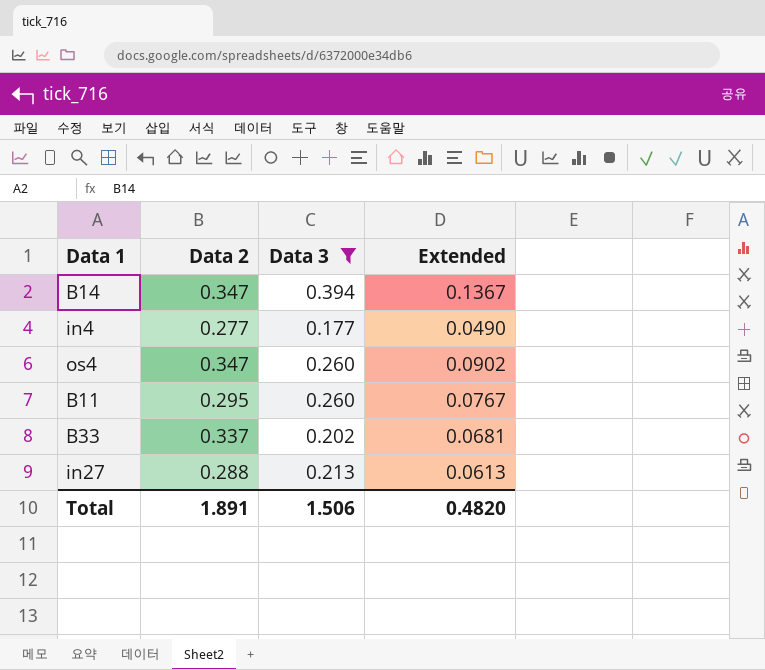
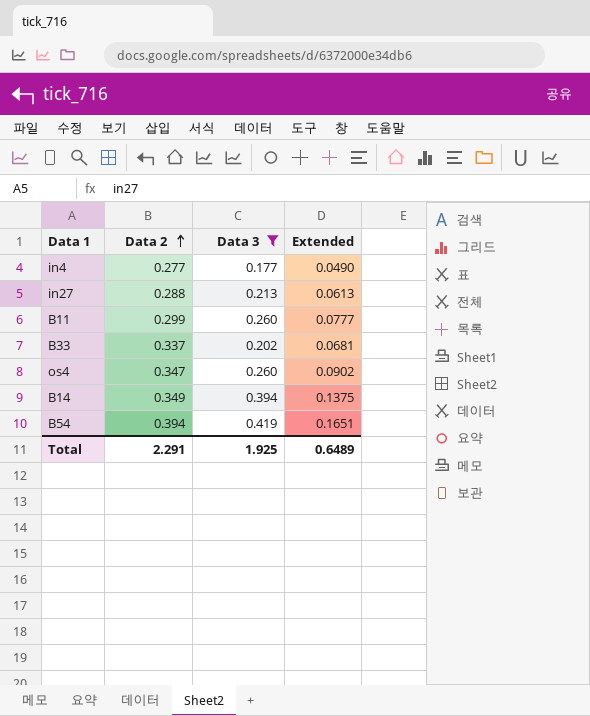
row order: none -> Data 2 ascending
B11 | Data 2: 0.295 -> 0.299
B11 | Extended: 0.0767 -> 0.0777
B14 | Data 2: 0.347 -> 0.349
B14 | Extended: 0.1367 -> 0.1375
row B54: none -> 0.394 | 0.419 | 0.1651
Total | Data 2: 1.891 -> 2.291
Total | Data 3: 1.506 -> 1.925
Total | Extended: 0.4820 -> 0.6489

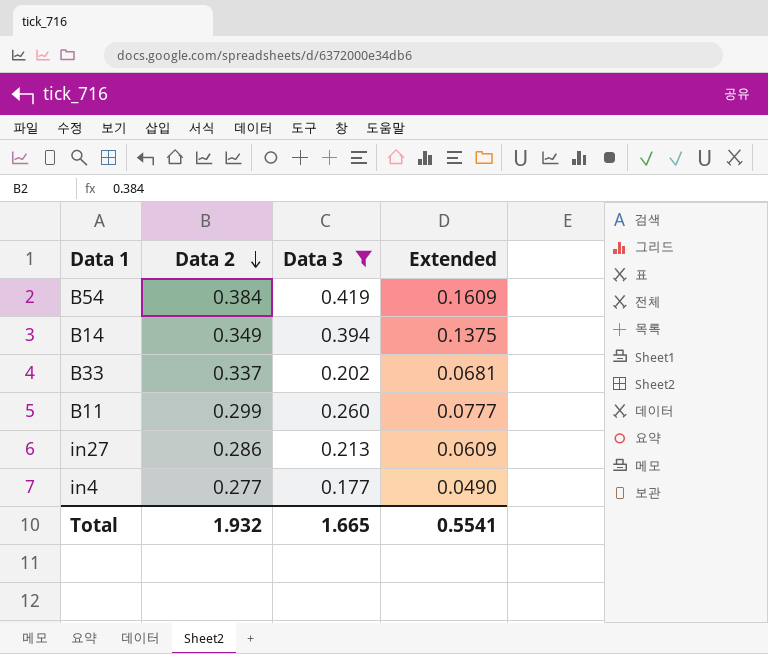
row order: Data 2 ascending -> Data 2 descending
row os4: 0.347 | 0.260 | 0.0902 -> none
B54 | Data 2: 0.394 -> 0.384
B54 | Extended: 0.1651 -> 0.1609
in27 | Data 2: 0.288 -> 0.286
in27 | Extended: 0.0613 -> 0.0609
Total | Data 2: 2.291 -> 1.932
Total | Data 3: 1.925 -> 1.665
Total | Extended: 0.6489 -> 0.5541

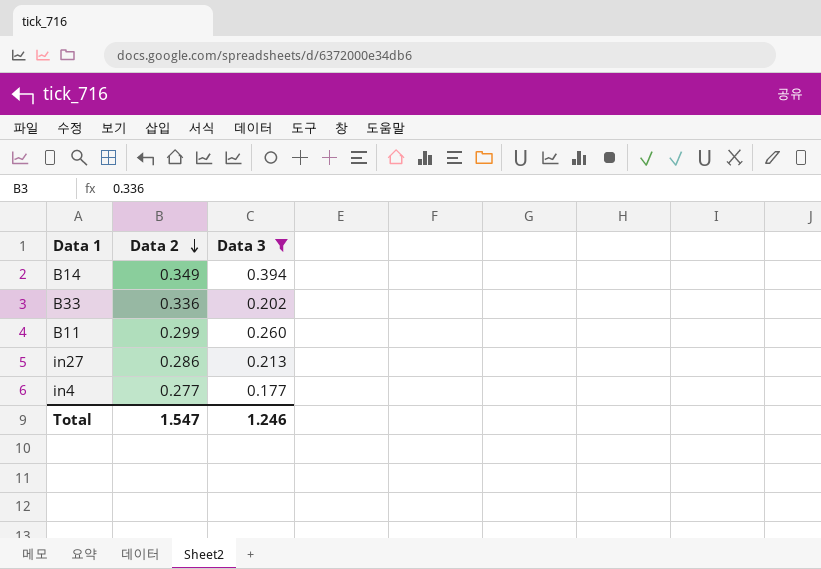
column Extended | formula: [Data 2] * [Data 3] -> none
row B54: 0.384 | 0.419 | 0.1609 -> none
B33 | Data 2: 0.337 -> 0.336
Total | Data 2: 1.932 -> 1.547
Total | Data 3: 1.665 -> 1.246

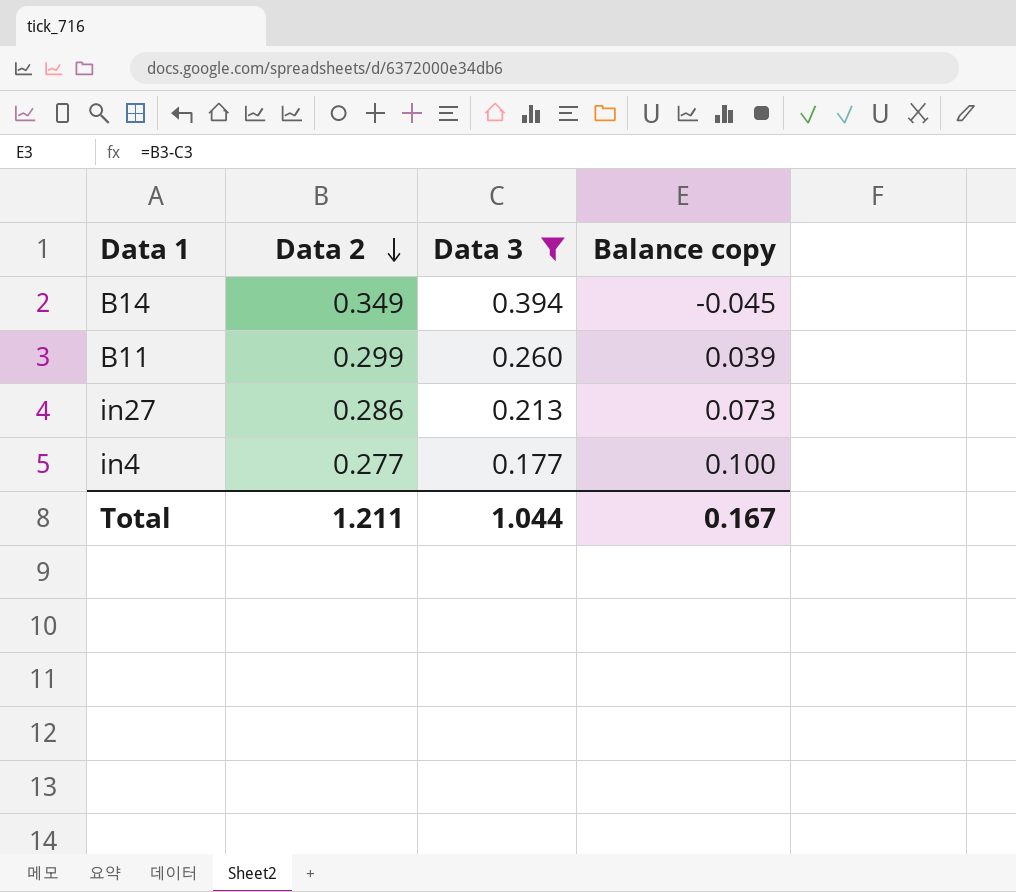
column Balance copy | formula: none -> [Data 2] - [Data 3]
row B33: 0.336 | 0.202 -> none
Total | Data 2: 1.547 -> 1.211
Total | Data 3: 1.246 -> 1.044

